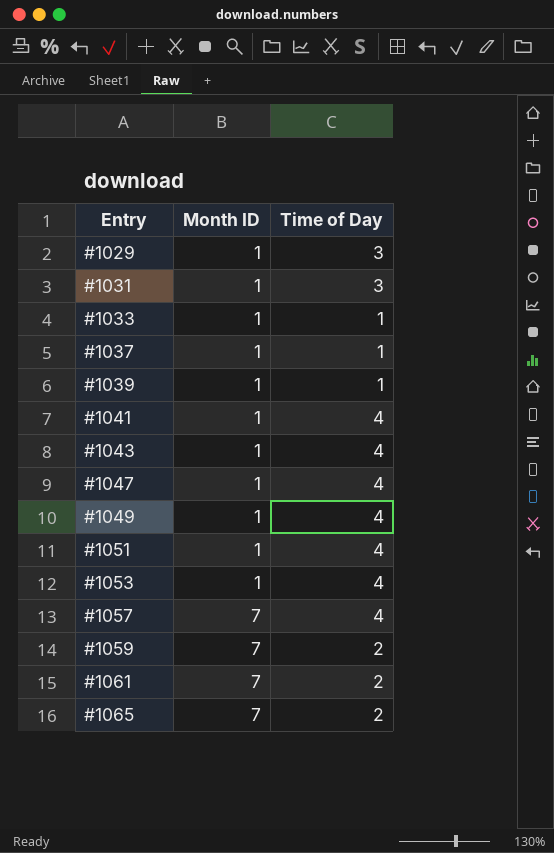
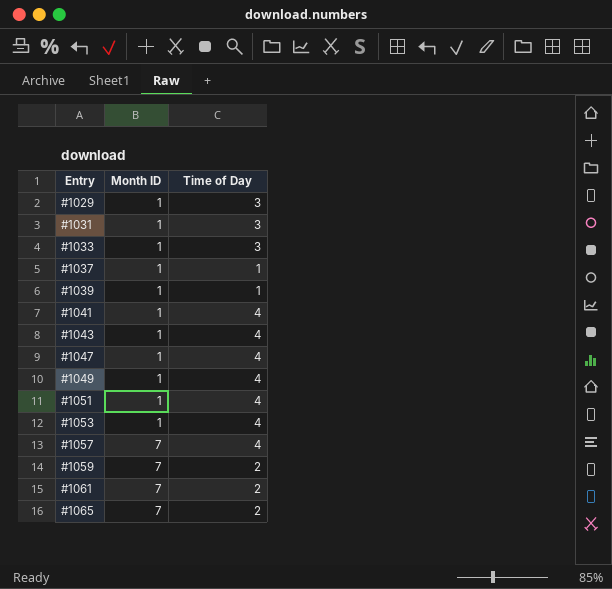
#1033 | Time of Day: 1 -> 3

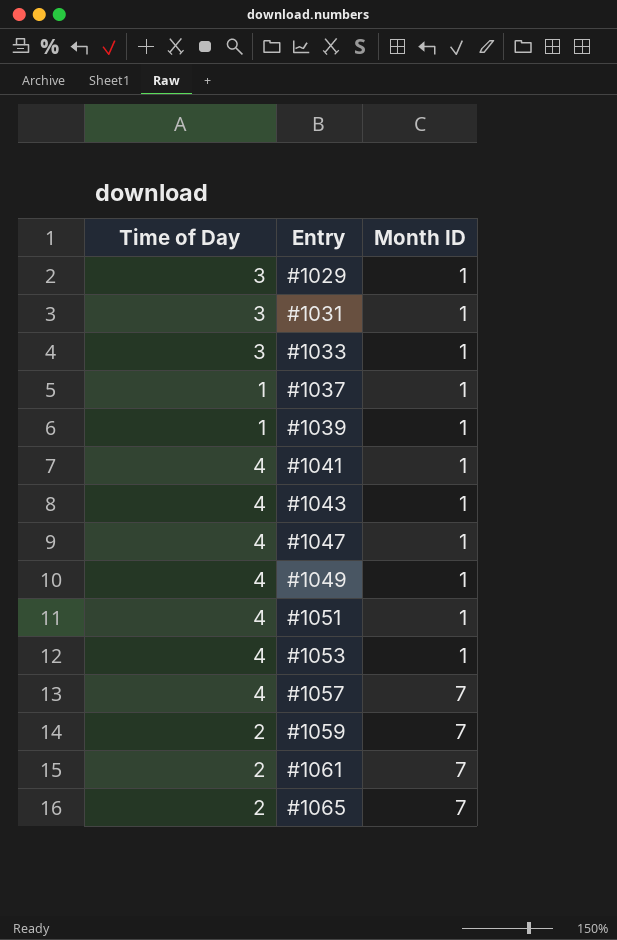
column Time of Day | position: 3 -> 1

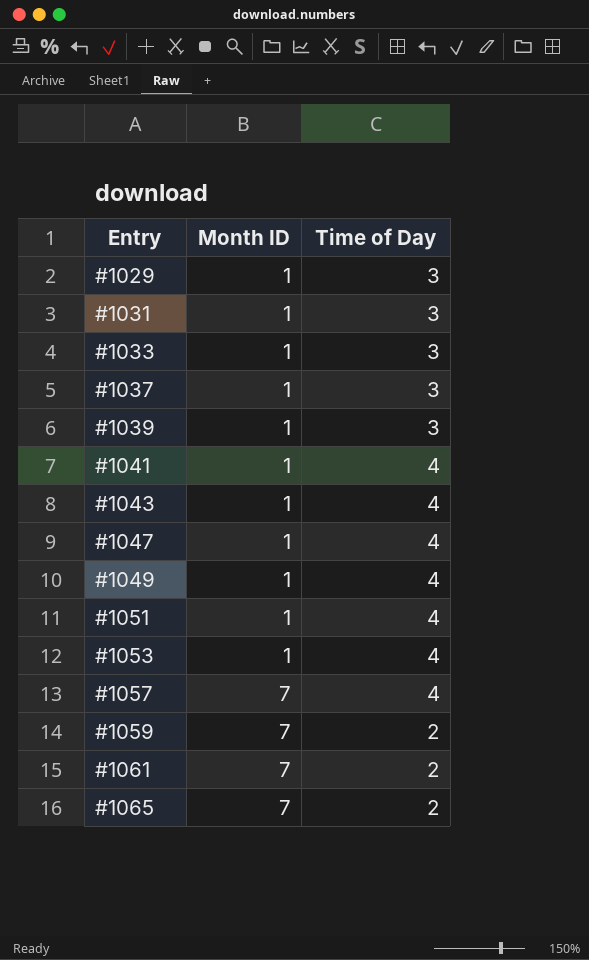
column Time of Day | position: 1 -> 3
#1037 | Time of Day: 1 -> 3
#1039 | Time of Day: 1 -> 3

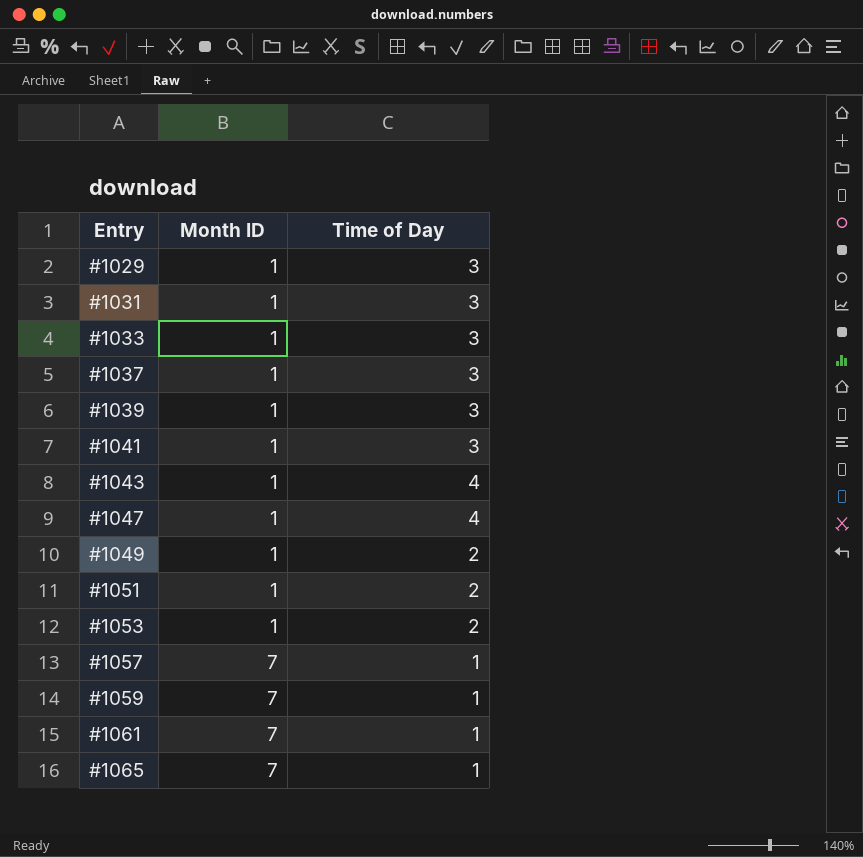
#1041 | Time of Day: 4 -> 3
#1049 | Time of Day: 4 -> 2
#1051 | Time of Day: 4 -> 2
#1053 | Time of Day: 4 -> 2
#1057 | Time of Day: 4 -> 1
#1059 | Time of Day: 2 -> 1
#1061 | Time of Day: 2 -> 1
#1065 | Time of Day: 2 -> 1

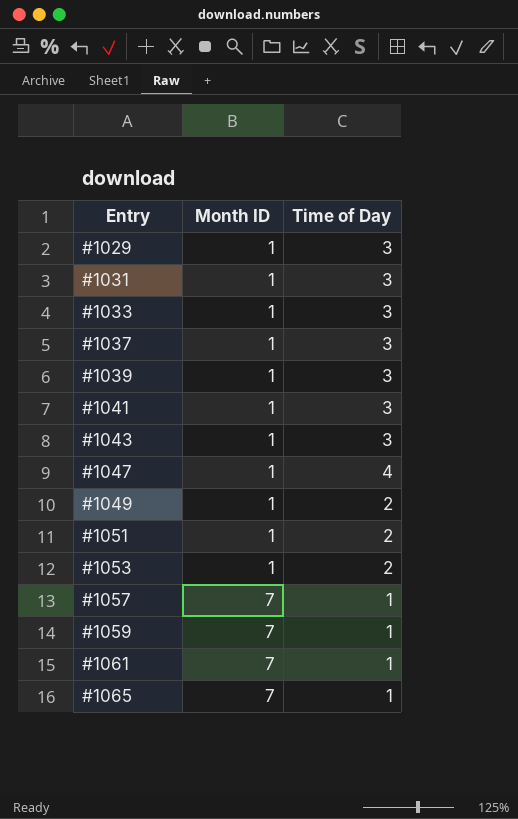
#1043 | Time of Day: 4 -> 3

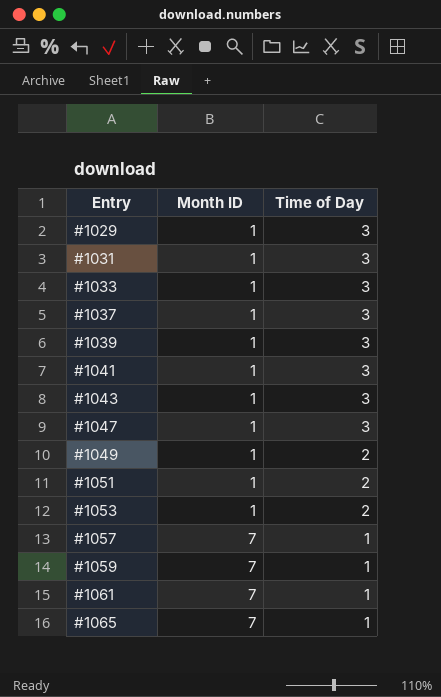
#1047 | Time of Day: 4 -> 3

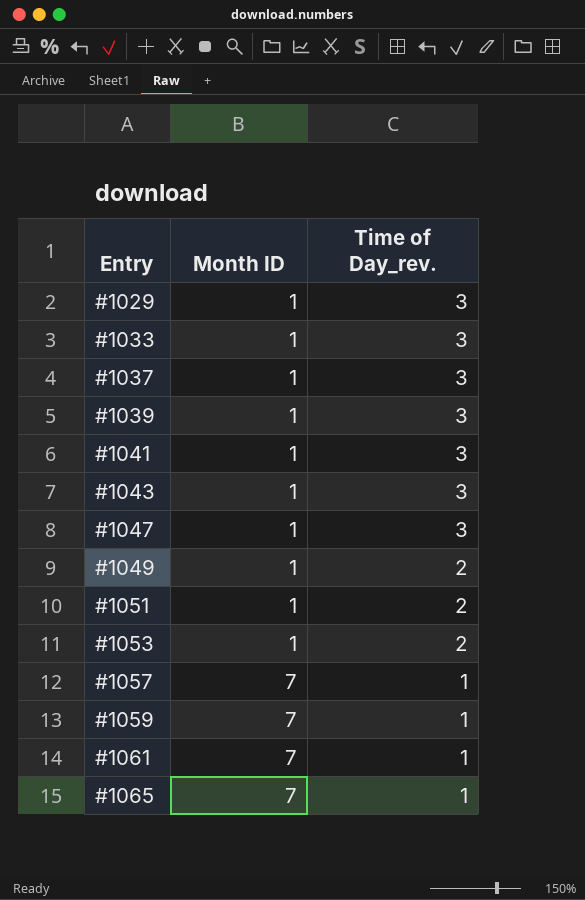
column name: Time of Day -> Time of Day_rev.
row #1031: 1 | 3 -> none

